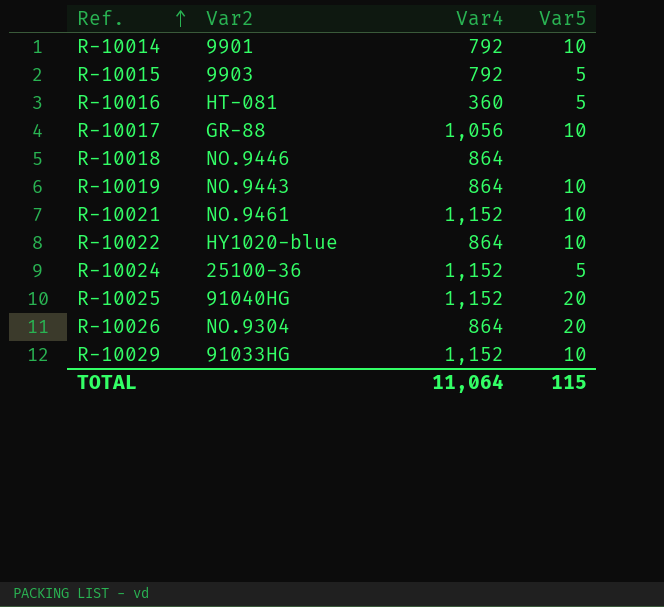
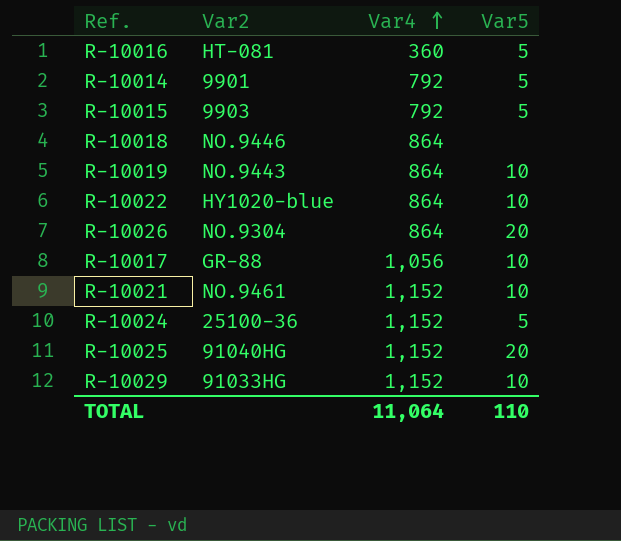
row order: Ref. ascending -> Var4 ascending
R-10014 | Var5: 10 -> 5
TOTAL | Var5: 115 -> 110

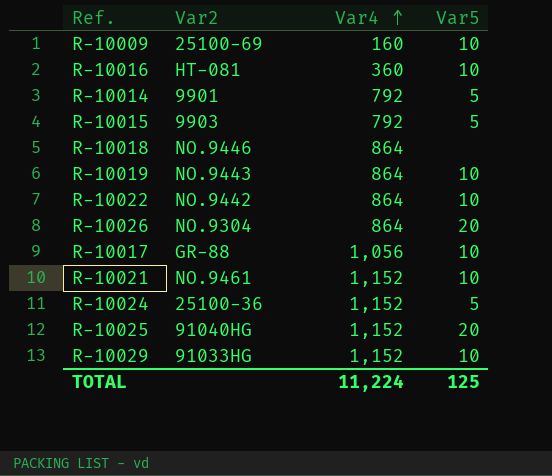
row R-10009: none -> 25100-69 | 160 | 10
R-10016 | Var5: 5 -> 10
R-10022 | Var2: HY1020-blue -> NO.9442
TOTAL | Var4: 11,064 -> 11,224
TOTAL | Var5: 110 -> 125

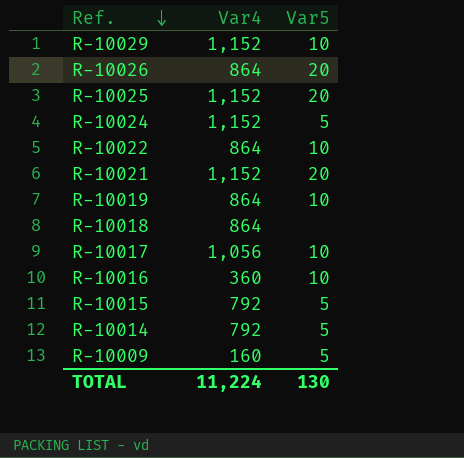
row order: Var4 ascending -> Ref. descending
column Var2 | position: 2 -> none
R-10021 | Var5: 10 -> 20
R-10009 | Var5: 10 -> 5
TOTAL | Var5: 125 -> 130

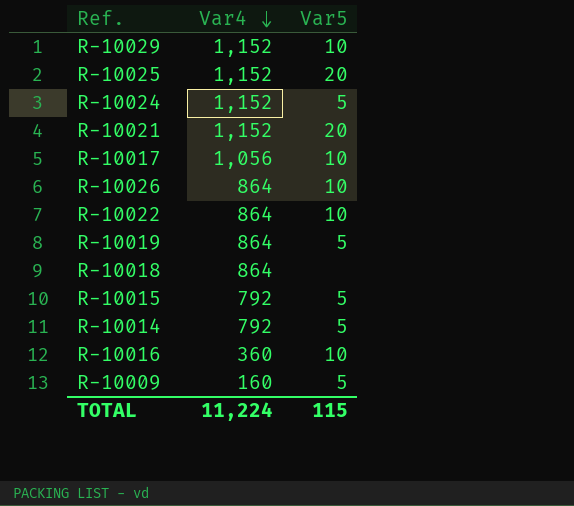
row order: Ref. descending -> Var4 descending
R-10026 | Var5: 20 -> 10
R-10019 | Var5: 10 -> 5
TOTAL | Var5: 130 -> 115

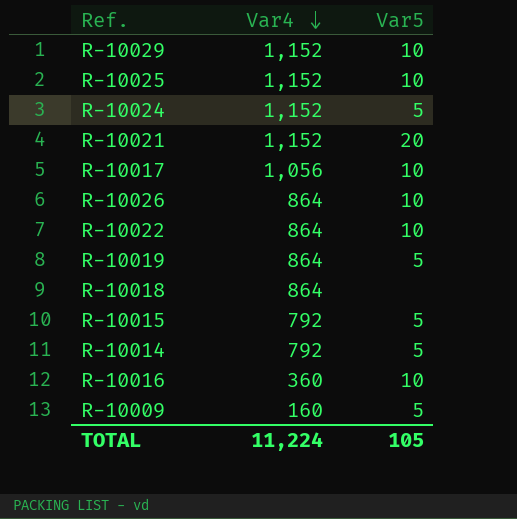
R-10025 | Var5: 20 -> 10
TOTAL | Var5: 115 -> 105

